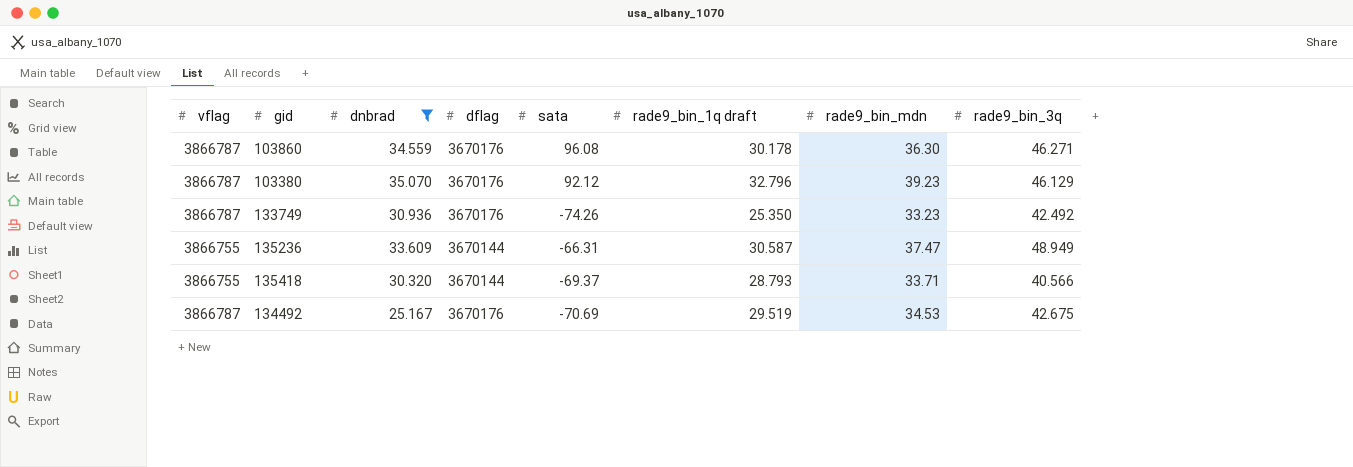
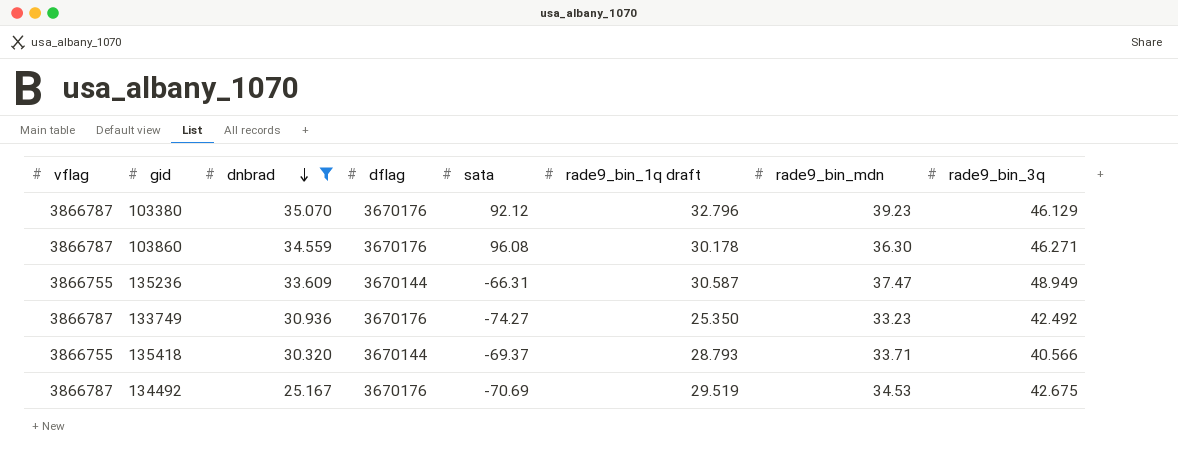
row order: none -> dnbrad descending
133749 | sata: -74.26 -> -74.27

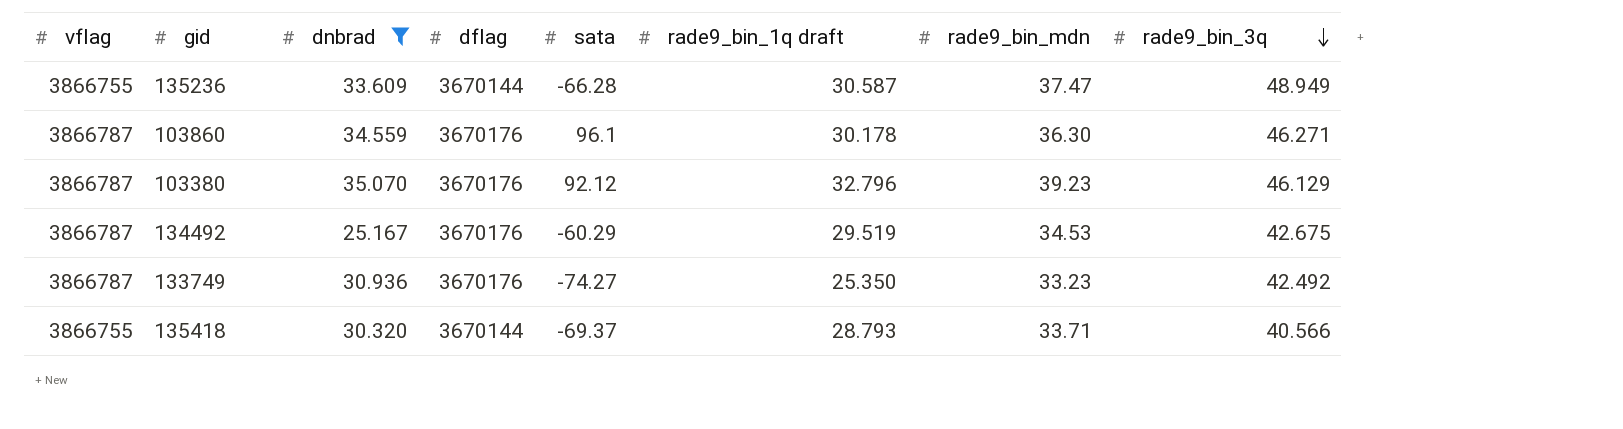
row order: dnbrad descending -> rade9_bin_3q descending
135236 | sata: -66.31 -> -66.28
103860 | sata: 96.08 -> 96.1
134492 | sata: -70.69 -> -60.29

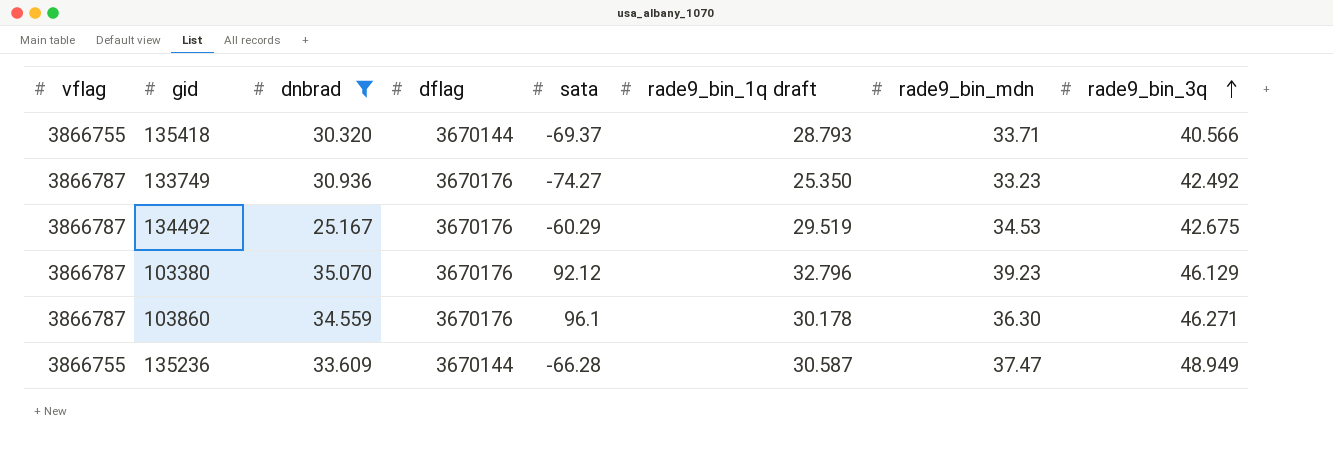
row order: rade9_bin_3q descending -> rade9_bin_3q ascending

